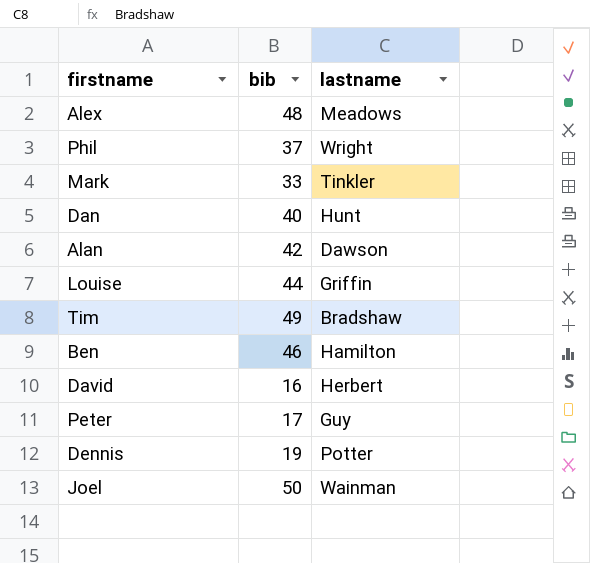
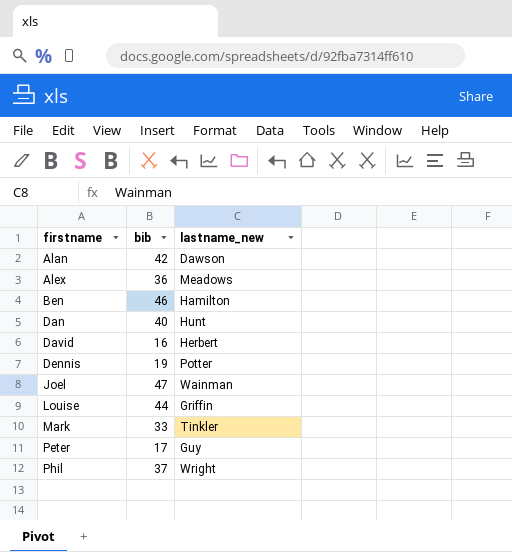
row order: none -> firstname ascending
column name: lastname -> lastname_new
row Tim: 49 | Bradshaw -> none
Alex | bib: 48 -> 36
Joel | bib: 50 -> 47

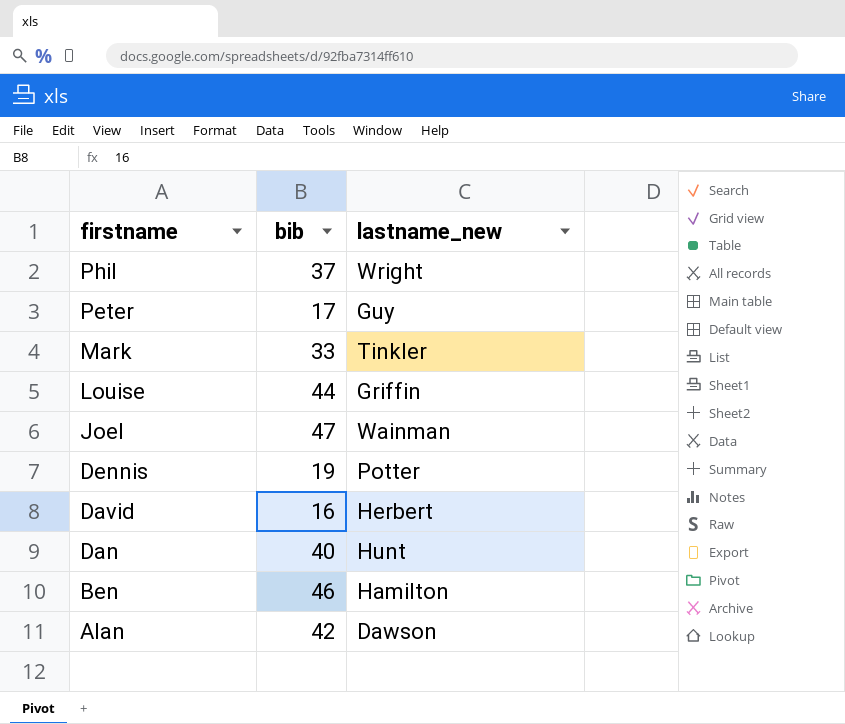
row order: firstname ascending -> firstname descending
row Alex: 36 | Meadows -> none

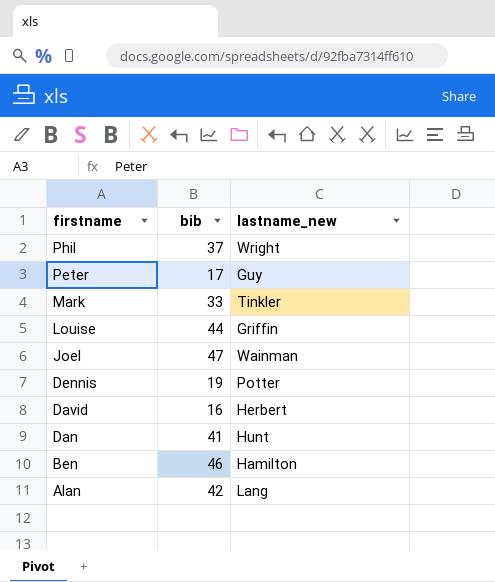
Dan | bib: 40 -> 41
Alan | lastname_new: Dawson -> Lang

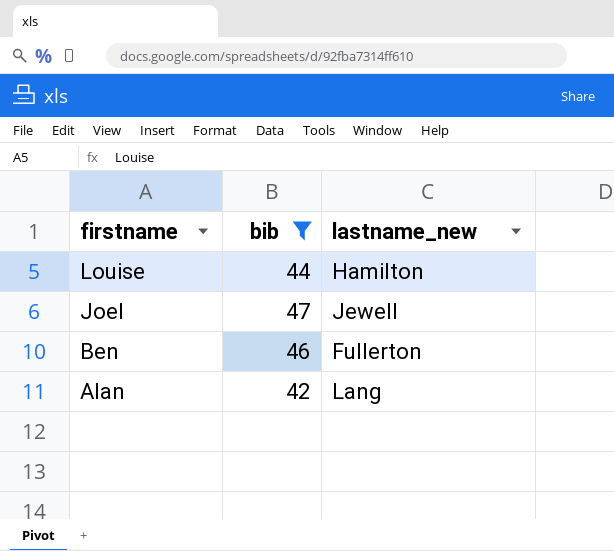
filter: none -> bib >= 42
Louise | lastname_new: Griffin -> Hamilton
Joel | lastname_new: Wainman -> Jewell
Ben | lastname_new: Hamilton -> Fullerton

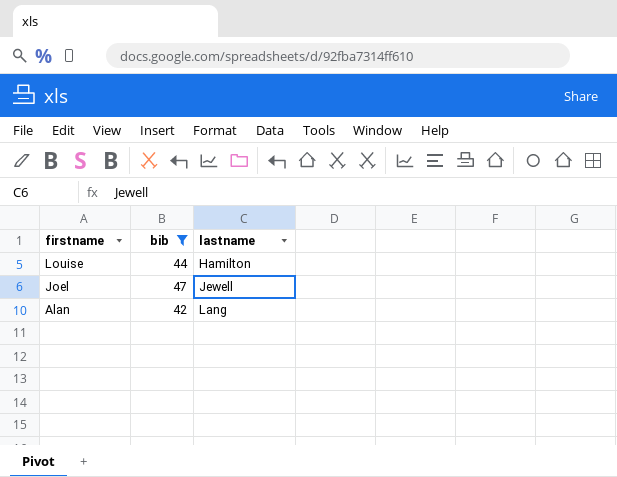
column name: lastname_new -> lastname
row Ben: 46 | Fullerton -> none

